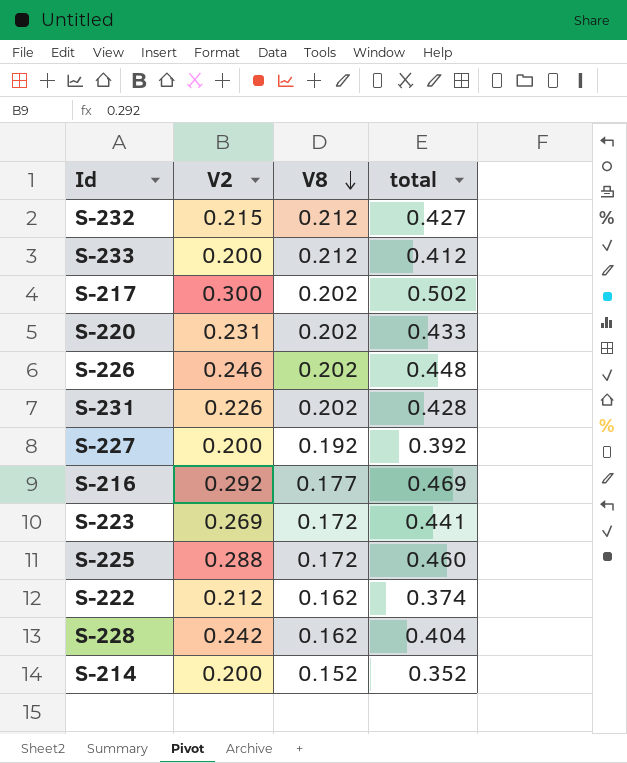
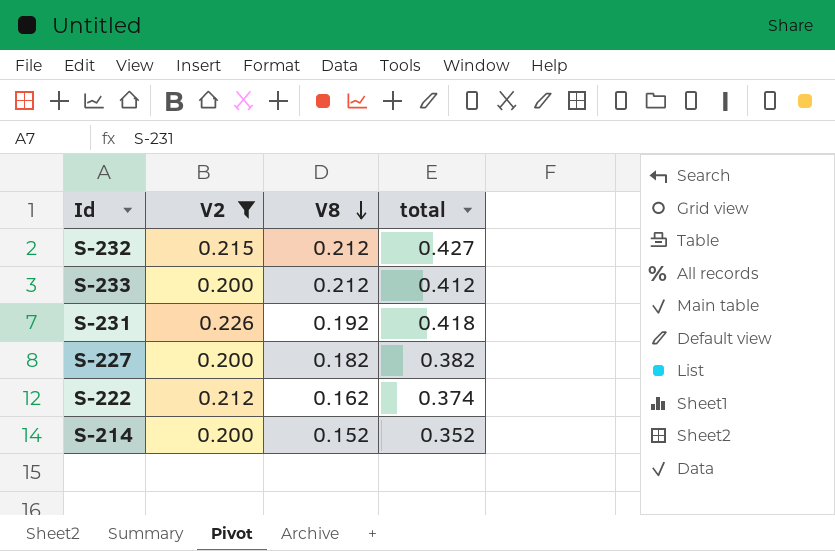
filter: none -> V2 <= 0.226
S-231 | V8: 0.202 -> 0.192
S-231 | total: 0.428 -> 0.418
S-227 | V8: 0.192 -> 0.182
S-227 | total: 0.392 -> 0.382

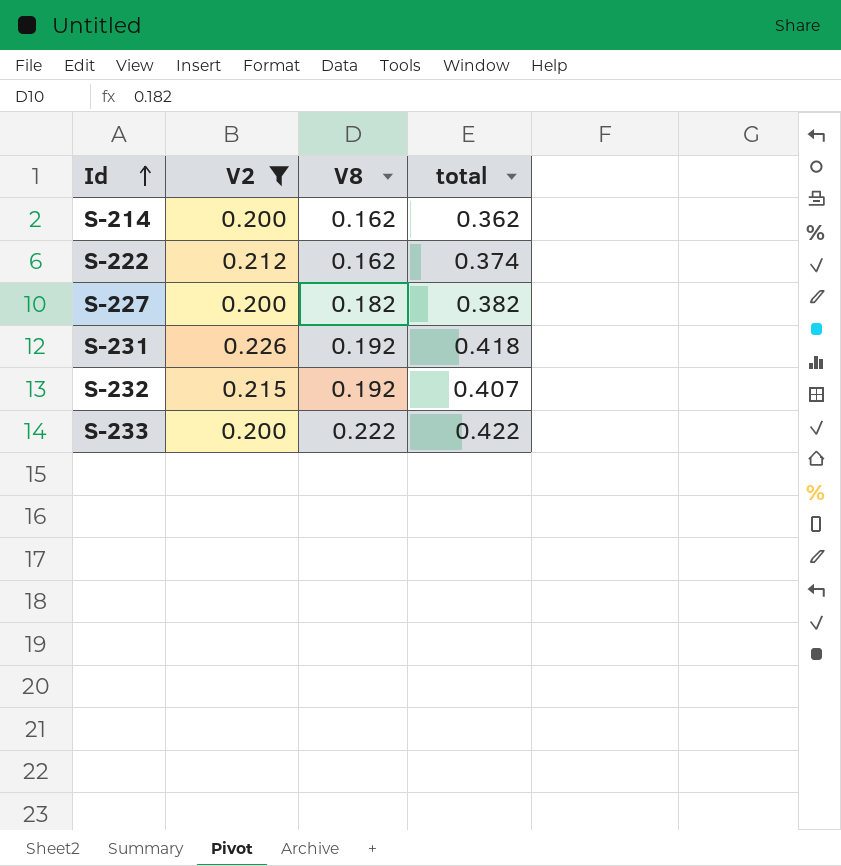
row order: V8 descending -> Id ascending
S-214 | V8: 0.152 -> 0.162
S-214 | total: 0.352 -> 0.362
S-232 | V8: 0.212 -> 0.192
S-232 | total: 0.427 -> 0.407
S-233 | V8: 0.212 -> 0.222
S-233 | total: 0.412 -> 0.422

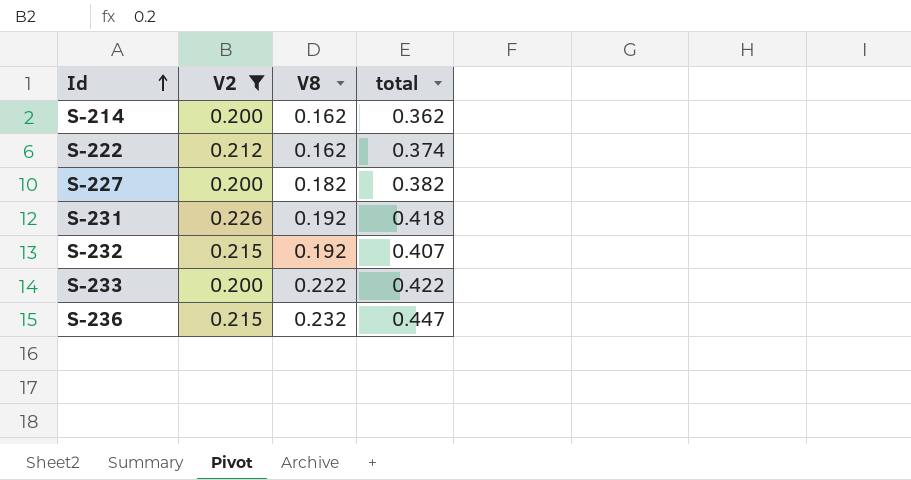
row S-236: none -> 0.215 | 0.232 | 0.447

